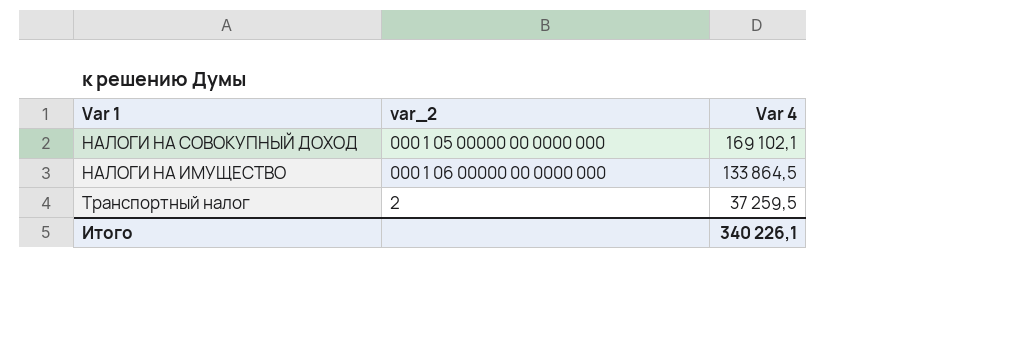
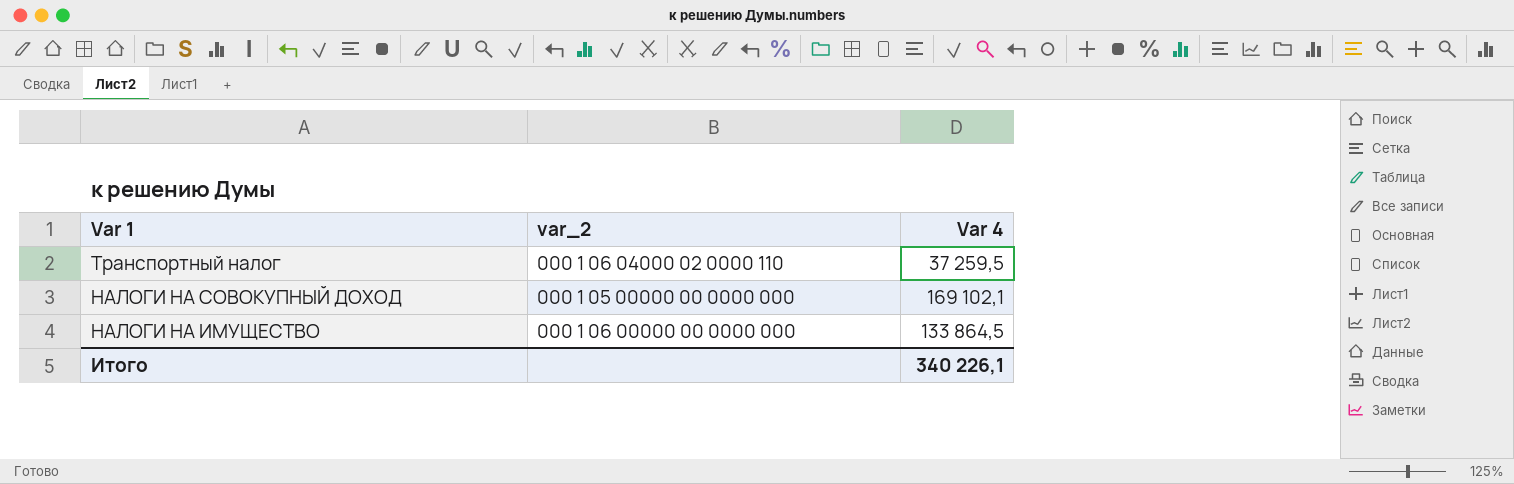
row order: var_2 ascending -> Var 1 descending
Транспортный налог | var_2: 2 -> 000 1 06 04000 02 0000 110

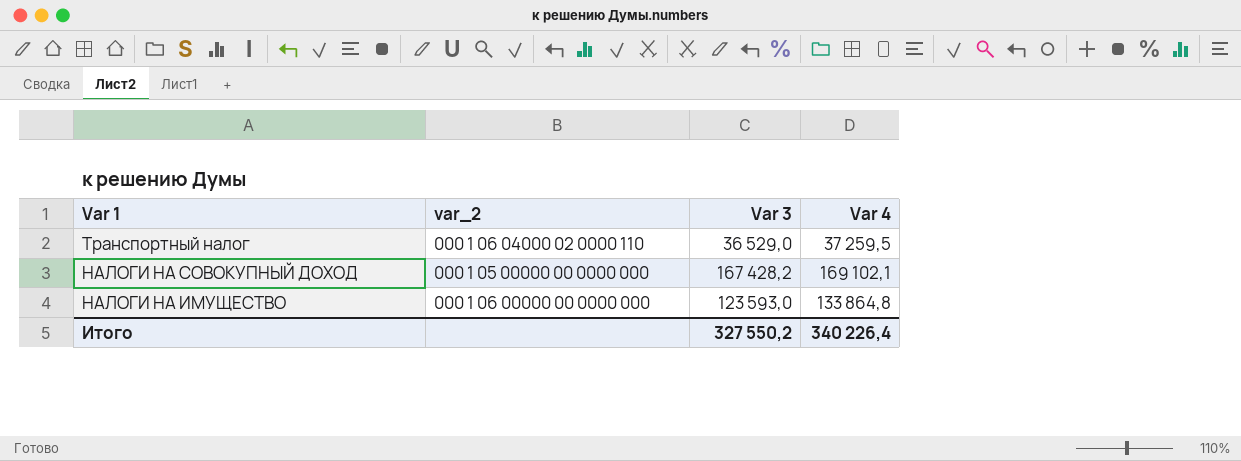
column Var 3 | position: none -> 3
НАЛОГИ НА ИМУЩЕСТВО | Var 4: 133 864,5 -> 133 864,8
Итого | Var 4: 340 226,1 -> 340 226,4

